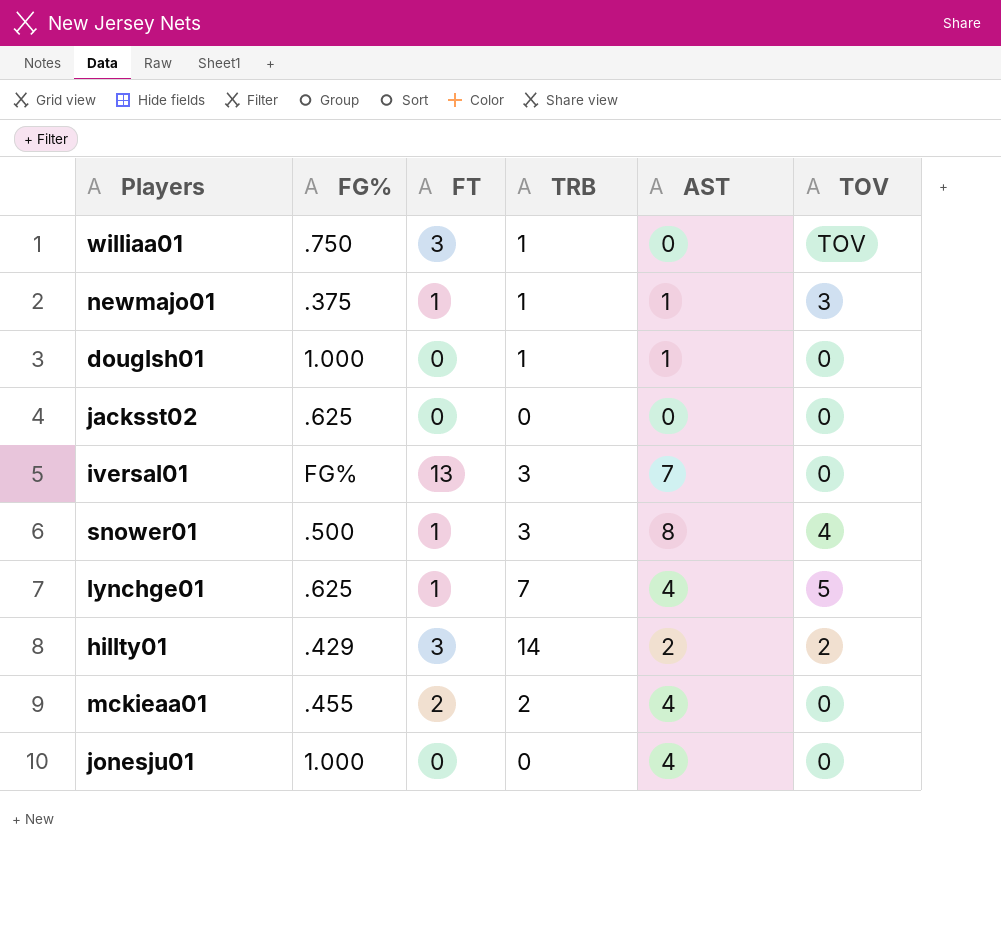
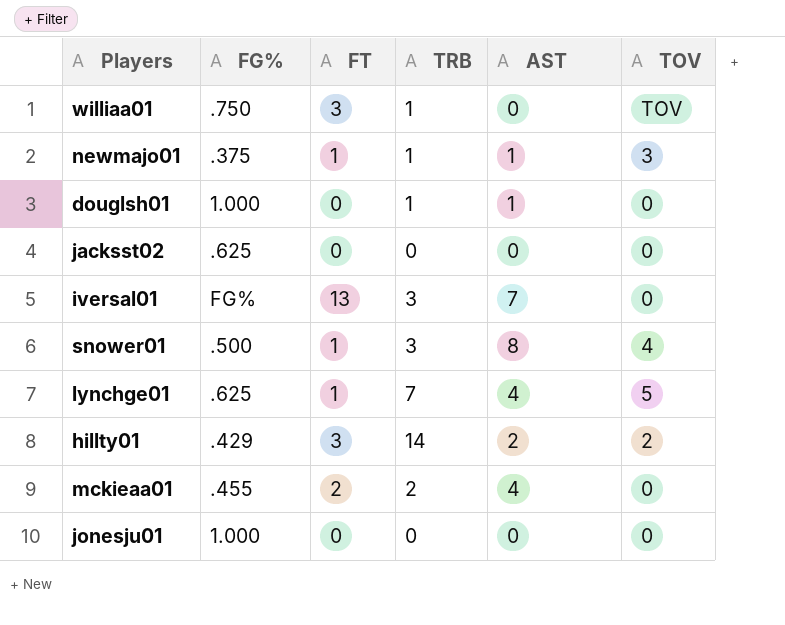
jonesju01 | AST: 4 -> 0

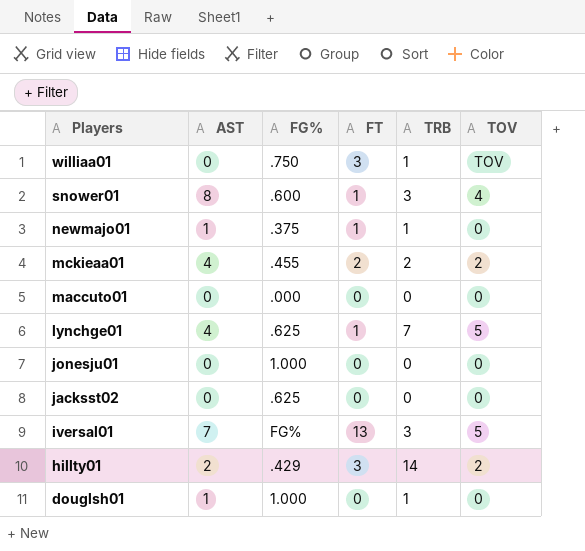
row order: none -> Players descending
column AST | position: 5 -> 2
snower01 | FG%: .500 -> .600
newmajo01 | TOV: 3 -> 0
mckieaa01 | TOV: 0 -> 2
row maccuto01: none -> 0 | .000 | 0 | 0 | 0
iversal01 | TOV: 0 -> 5

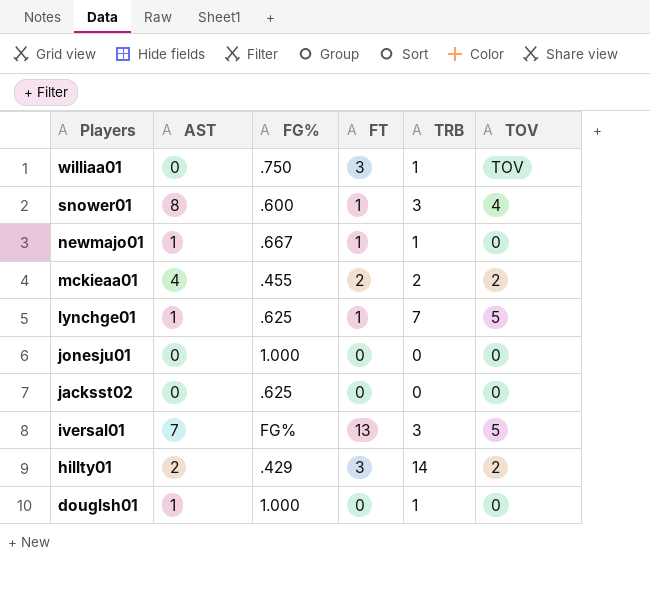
row maccuto01: 0 | .000 | 0 | 0 | 0 -> none
newmajo01 | FG%: .375 -> .667
lynchge01 | AST: 4 -> 1

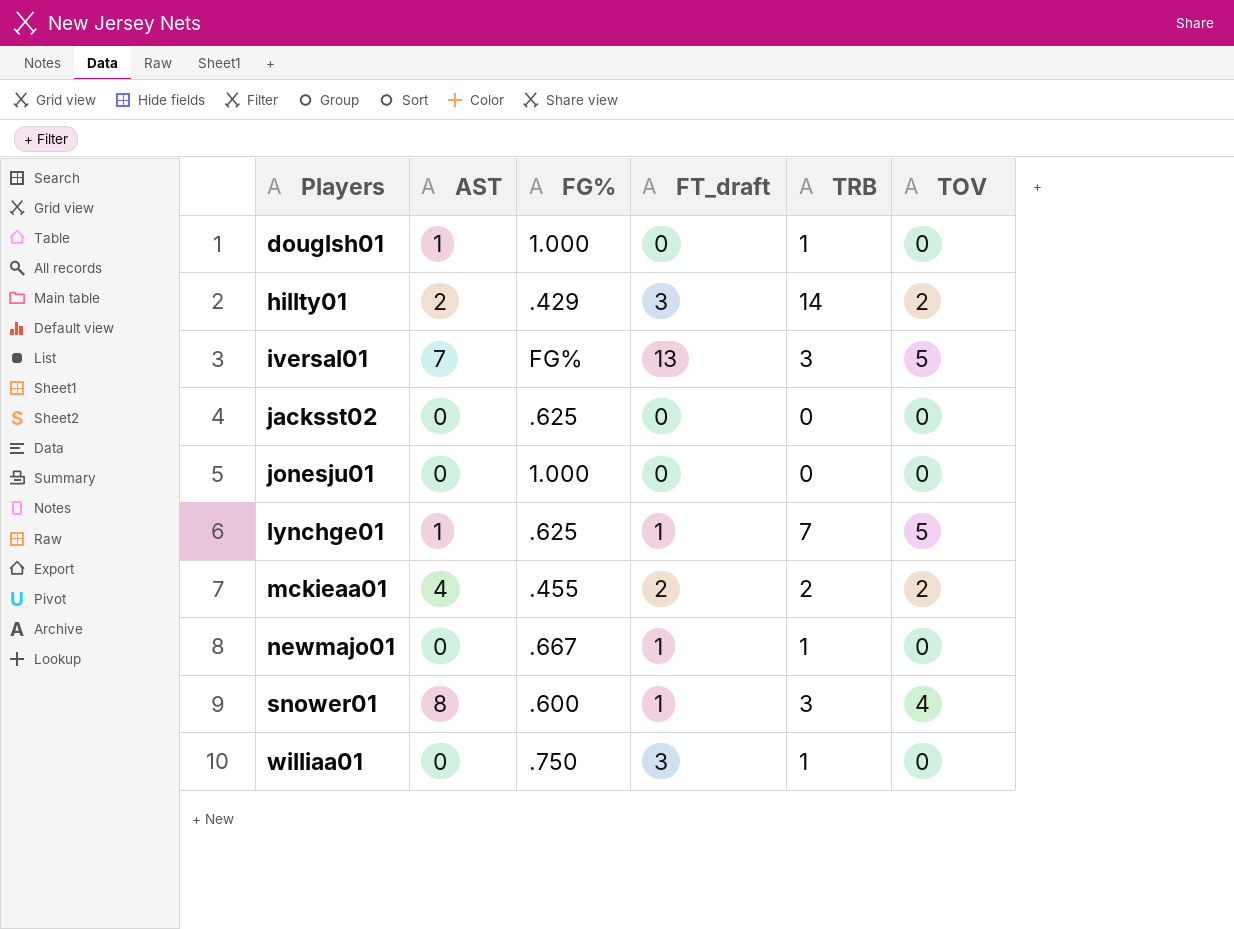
row order: Players descending -> Players ascending
column name: FT -> FT_draft
newmajo01 | AST: 1 -> 0
williaa01 | TOV: TOV -> 0

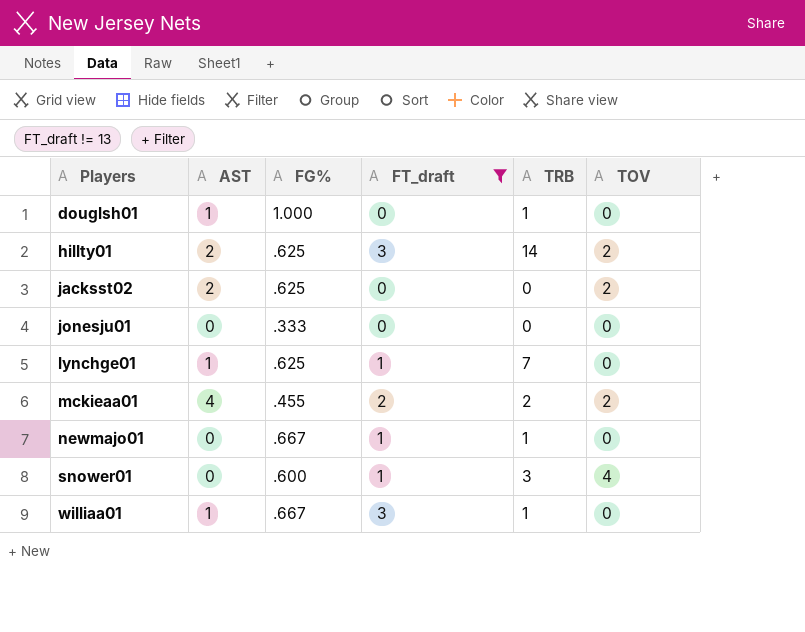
filter: none -> FT_draft != 13
hillty01 | FG%: .429 -> .625
jacksst02 | AST: 0 -> 2
jacksst02 | TOV: 0 -> 2
jonesju01 | FG%: 1.000 -> .333
lynchge01 | TOV: 5 -> 0
snower01 | AST: 8 -> 0
williaa01 | AST: 0 -> 1
williaa01 | FG%: .750 -> .667

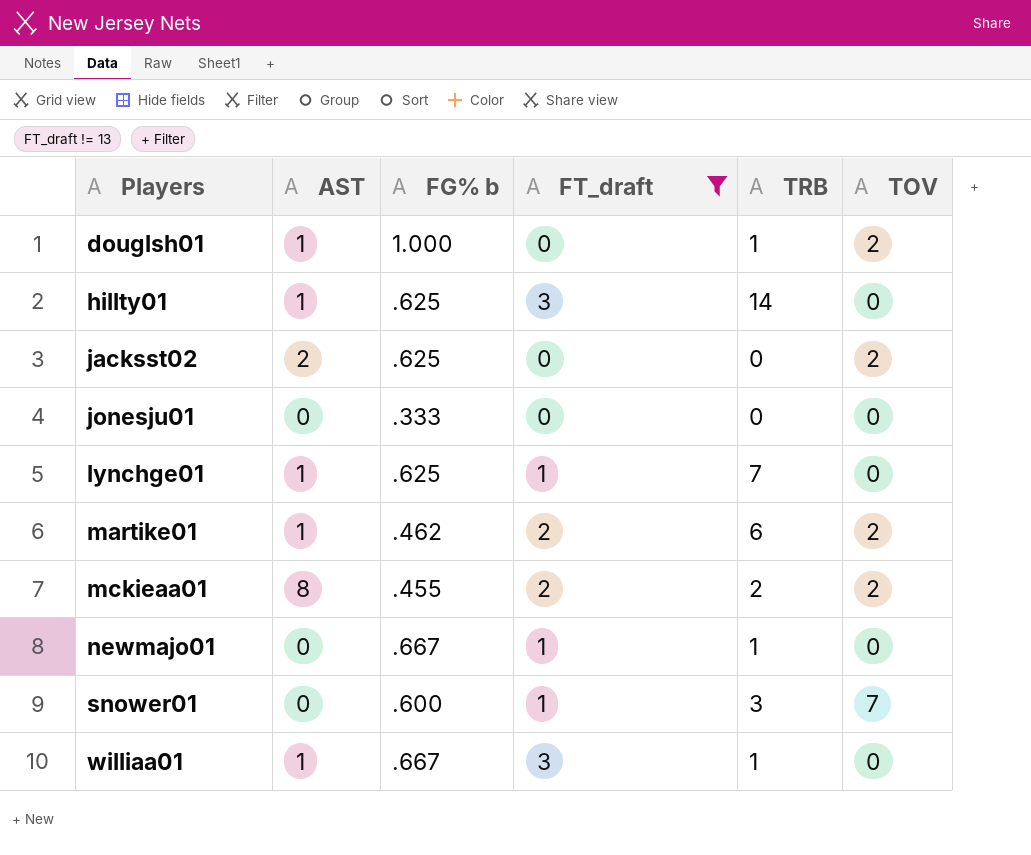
column name: FG% -> FG% b
douglsh01 | TOV: 0 -> 2
hillty01 | AST: 2 -> 1
hillty01 | TOV: 2 -> 0
row martike01: none -> 1 | .462 | 2 | 6 | 2
mckieaa01 | AST: 4 -> 8
snower01 | TOV: 4 -> 7

